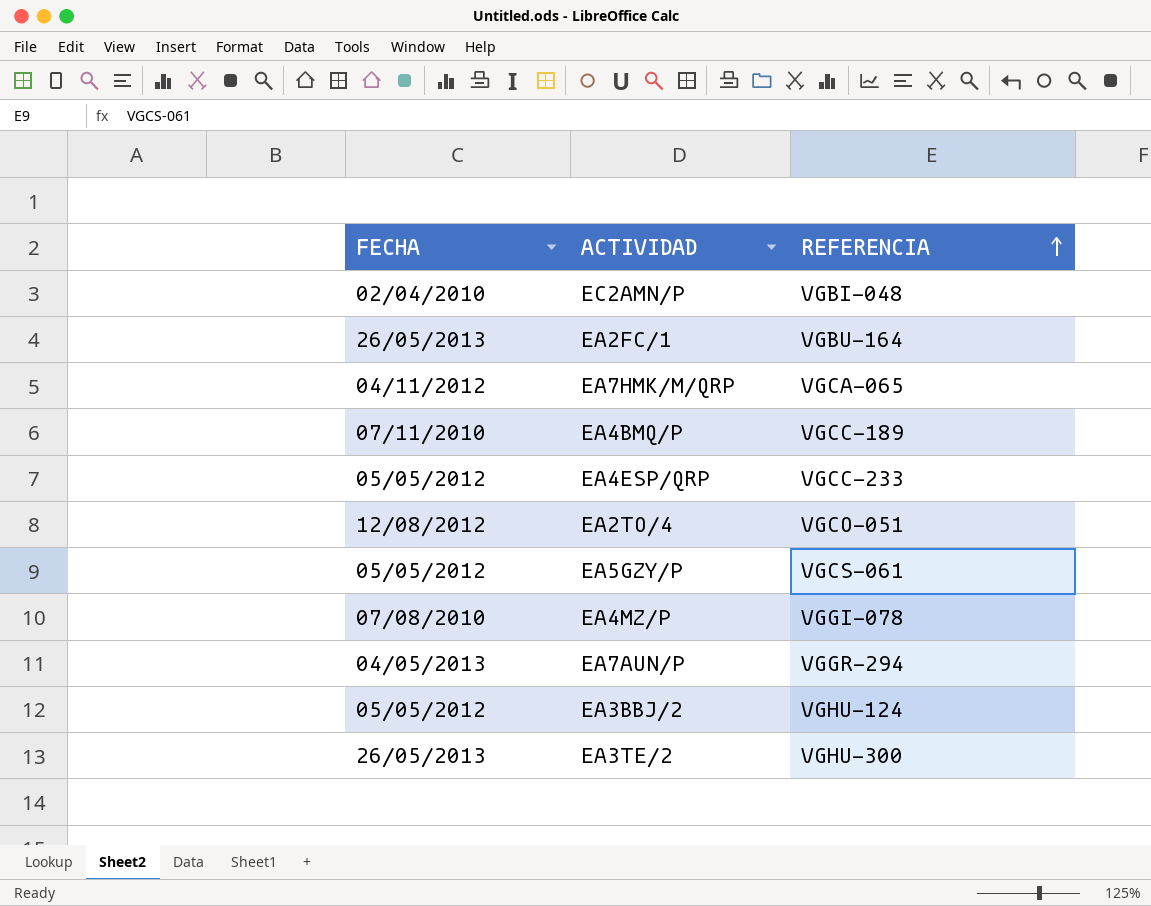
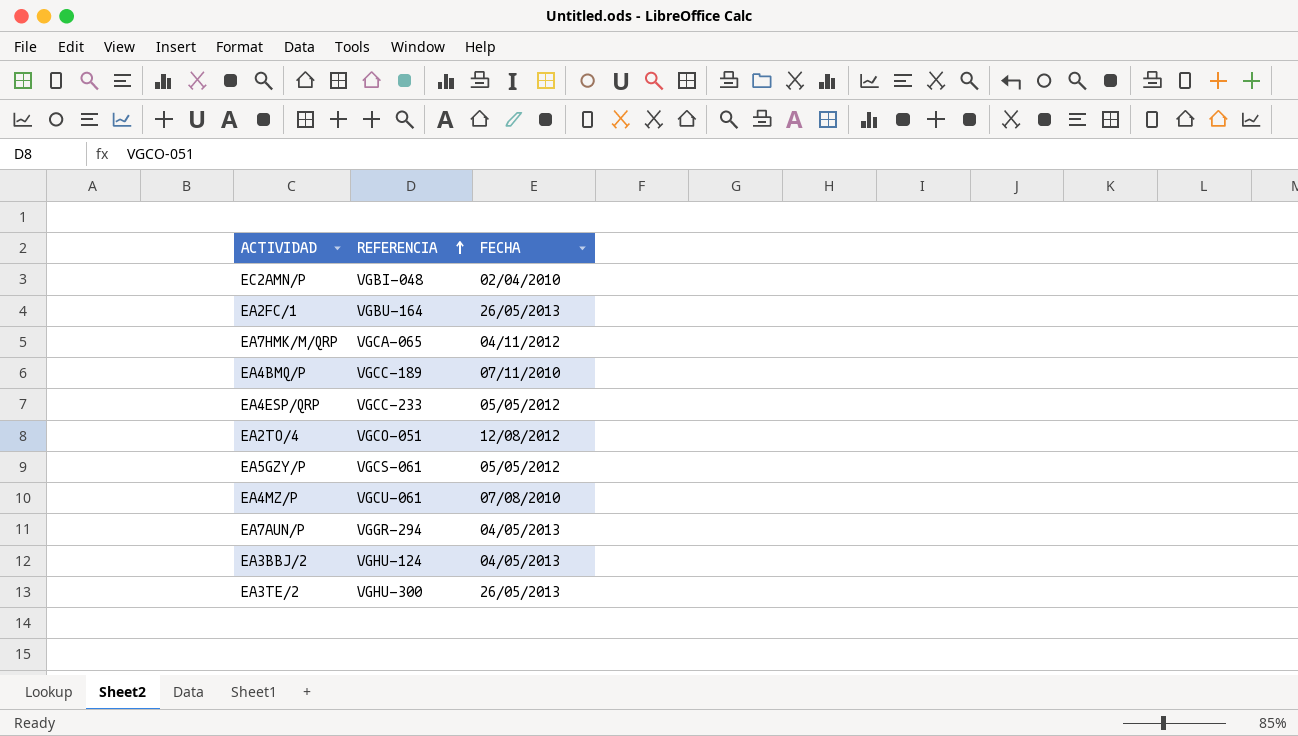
column FECHA | position: 1 -> 3
EA4MZ/P | REFERENCIA: VGGI-078 -> VGCU-061
EA3BBJ/2 | FECHA: 05/05/2012 -> 04/05/2013

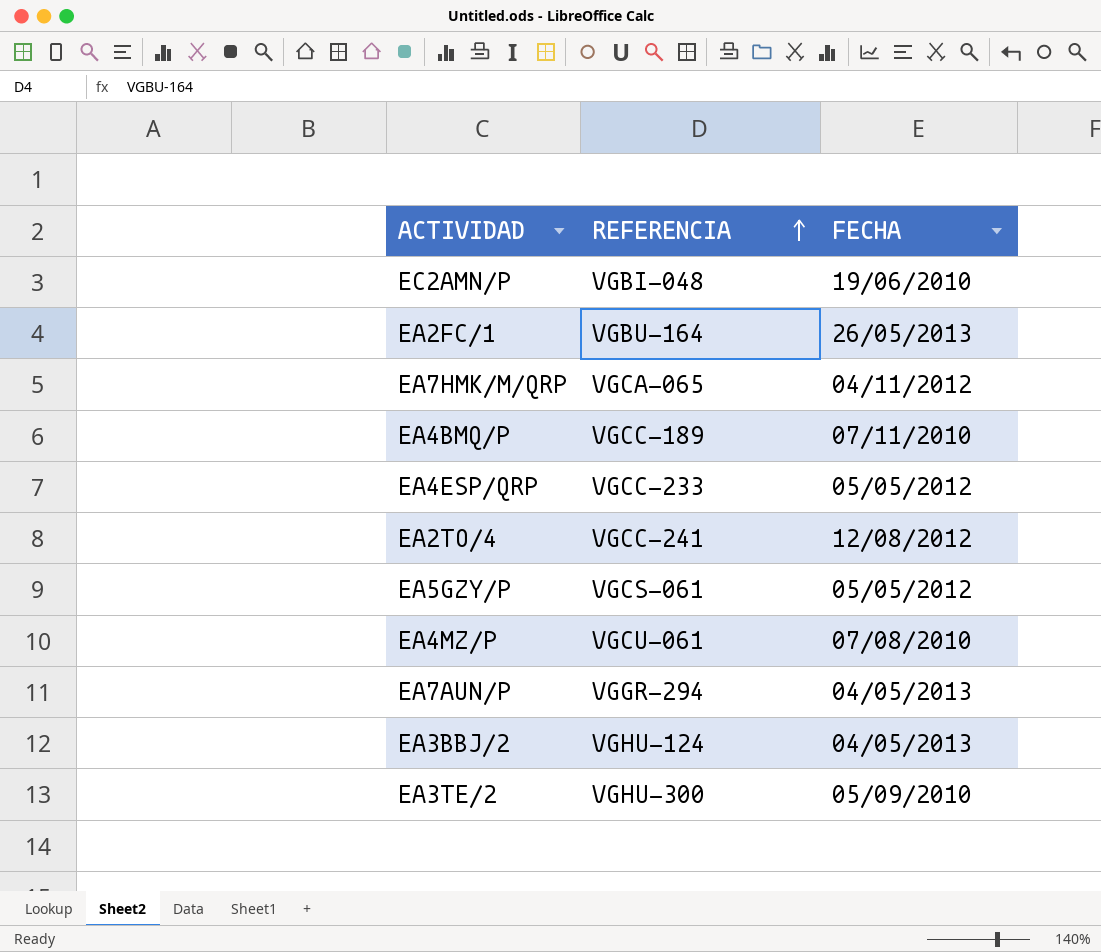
EC2AMN/P | FECHA: 02/04/2010 -> 19/06/2010
EA2TO/4 | REFERENCIA: VGCO-051 -> VGCC-241
EA3TE/2 | FECHA: 26/05/2013 -> 05/09/2010

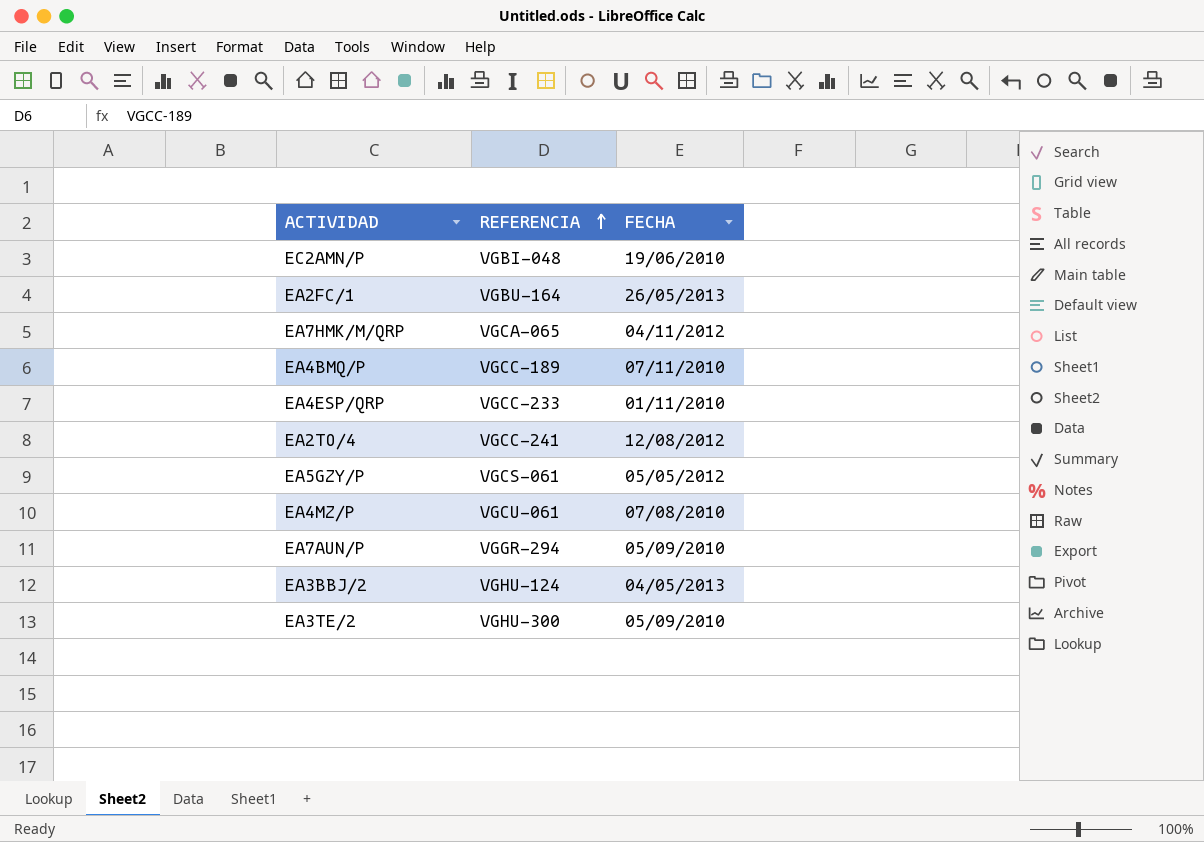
EA4ESP/QRP | FECHA: 05/05/2012 -> 01/11/2010
EA7AUN/P | FECHA: 04/05/2013 -> 05/09/2010

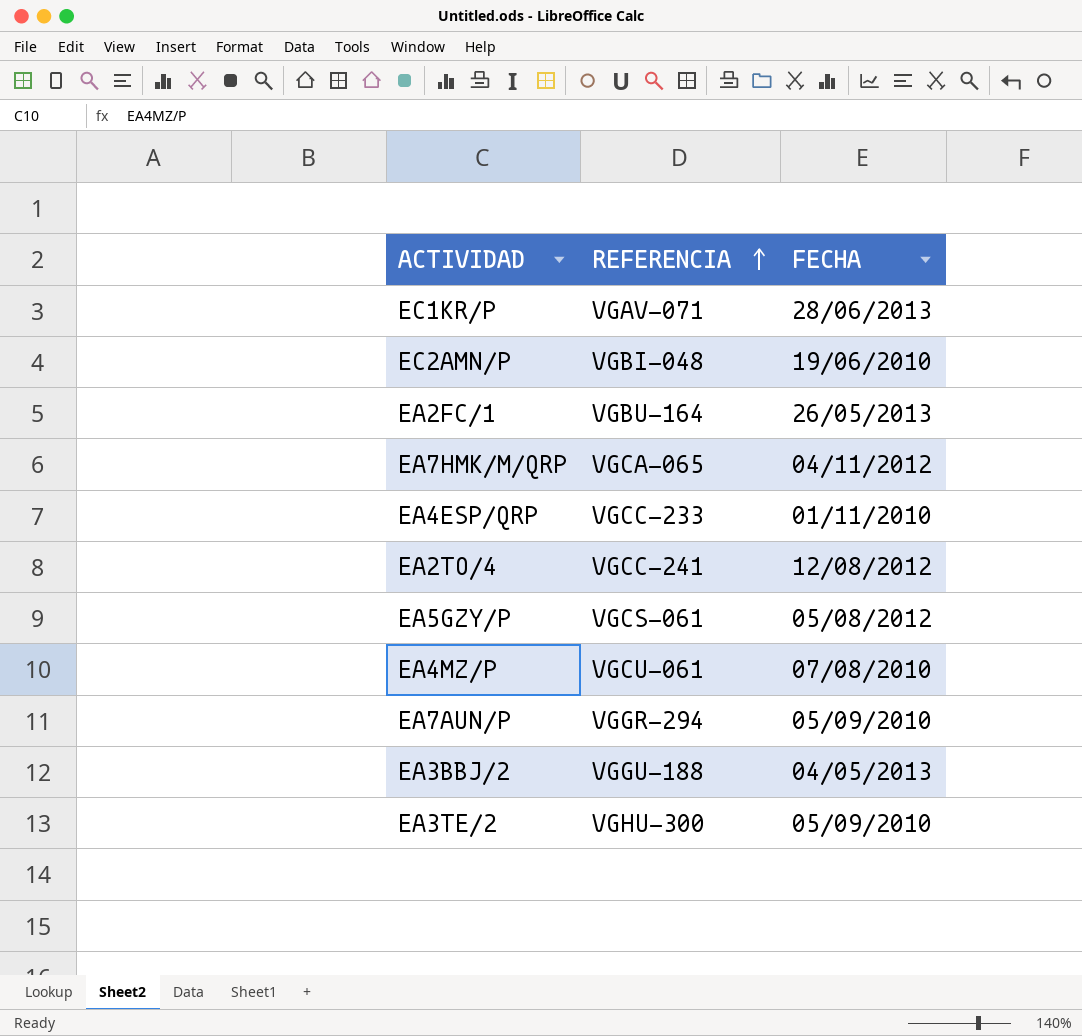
row EA4BMQ/P: VGCC-189 | 07/11/2010 -> none
row EC1KR/P: none -> VGAV-071 | 28/06/2013
EA5GZY/P | FECHA: 05/05/2012 -> 05/08/2012
EA3BBJ/2 | REFERENCIA: VGHU-124 -> VGGU-188

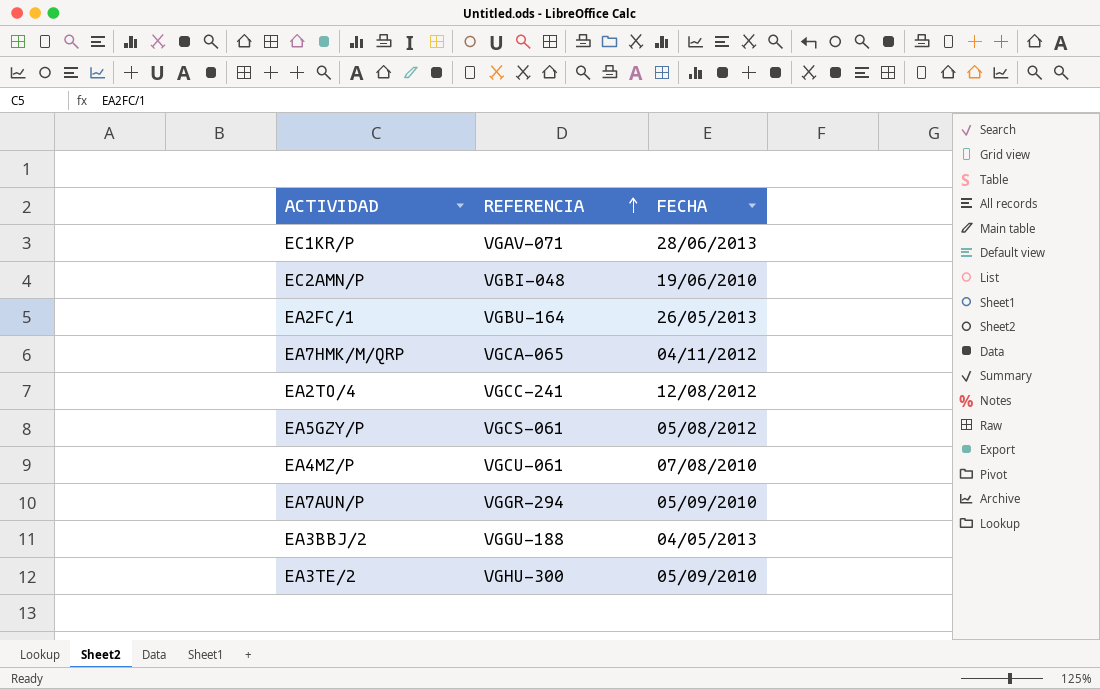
row EA4ESP/QRP: VGCC-233 | 01/11/2010 -> none

